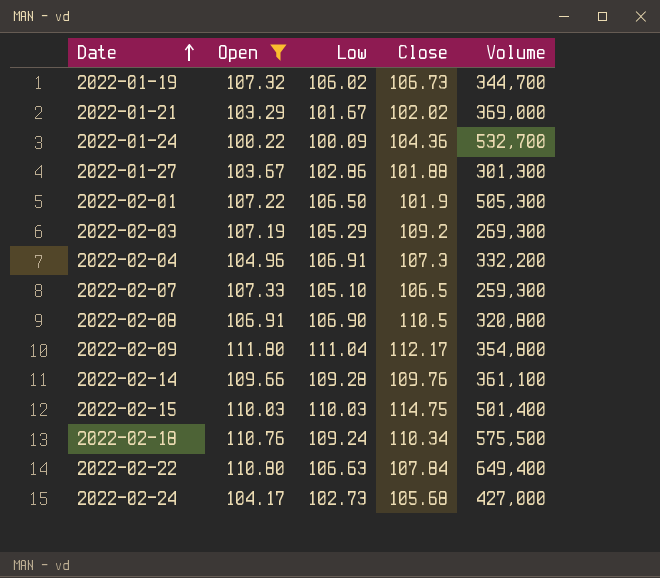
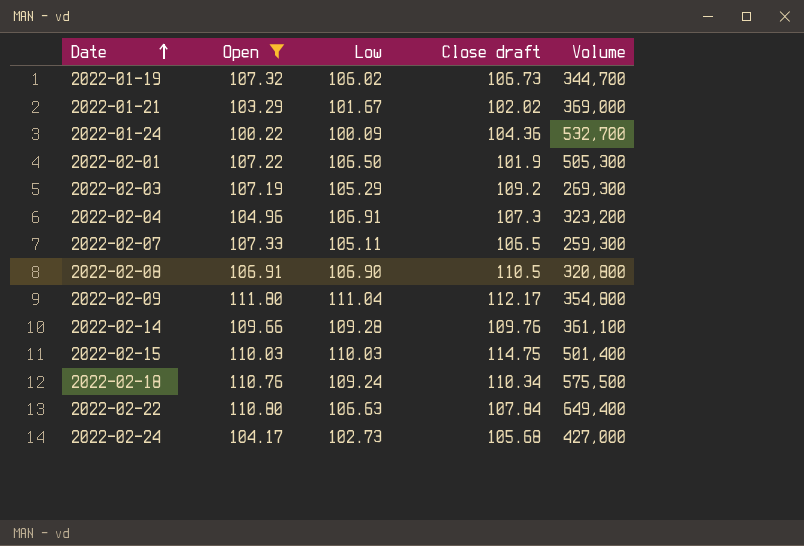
column name: Close -> Close draft
row 2022-01-27: 103.67 | 102.86 | 101.88 | 301,300 -> none
2022-02-04 | Volume: 332,200 -> 323,200
2022-02-07 | Low: 105.10 -> 105.11

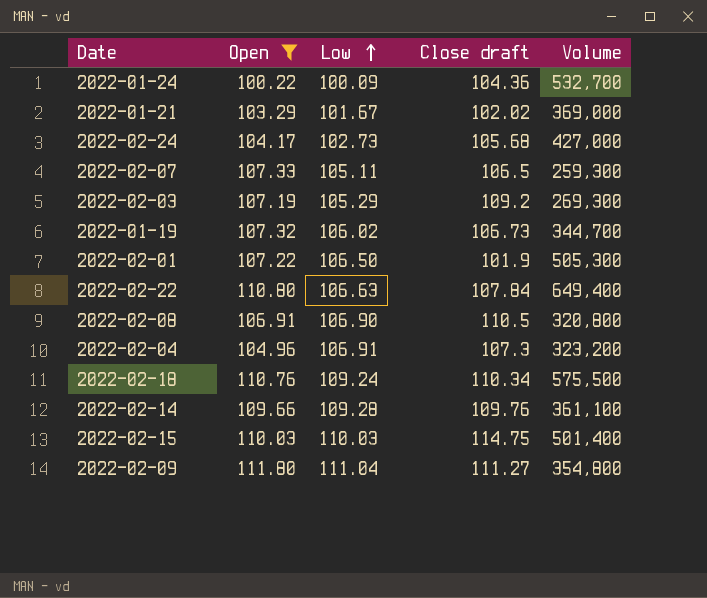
row order: Date ascending -> Low ascending
2022-02-09 | Close draft: 112.17 -> 111.27

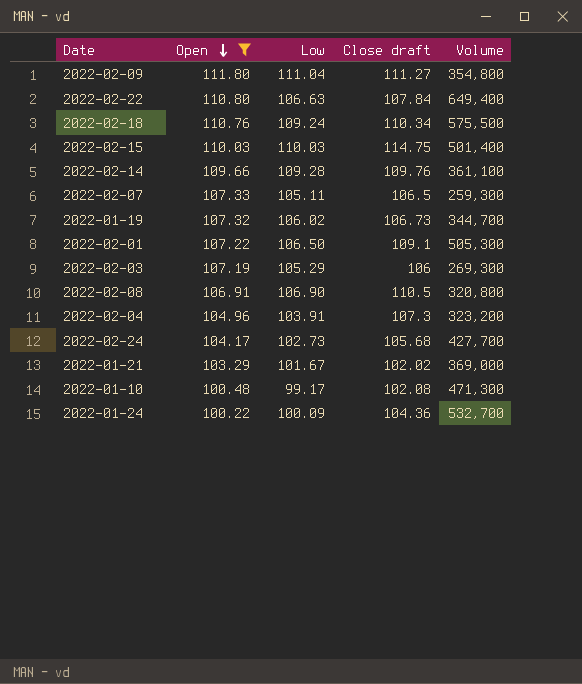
row order: Low ascending -> Open descending
2022-02-01 | Close draft: 101.9 -> 109.1
2022-02-03 | Close draft: 109.2 -> 106
2022-02-04 | Low: 106.91 -> 103.91
2022-02-24 | Volume: 427,000 -> 427,700
row 2022-01-10: none -> 100.48 | 99.17 | 102.08 | 471,300

